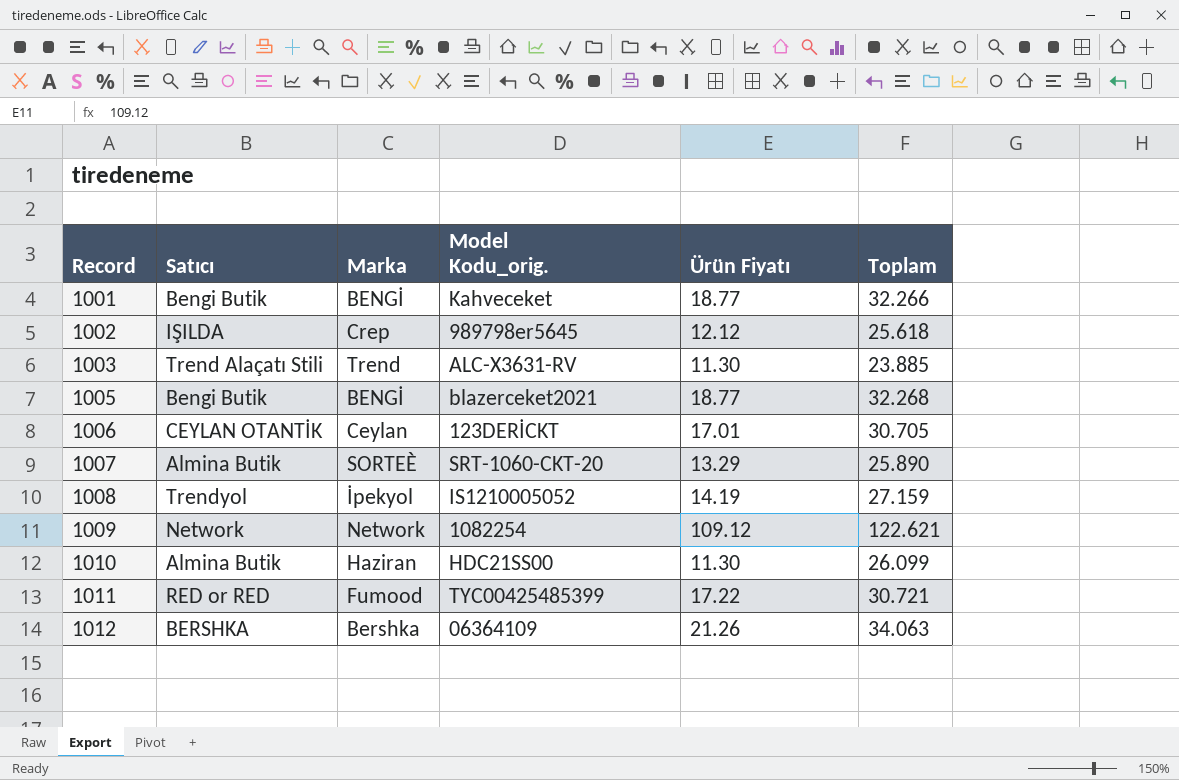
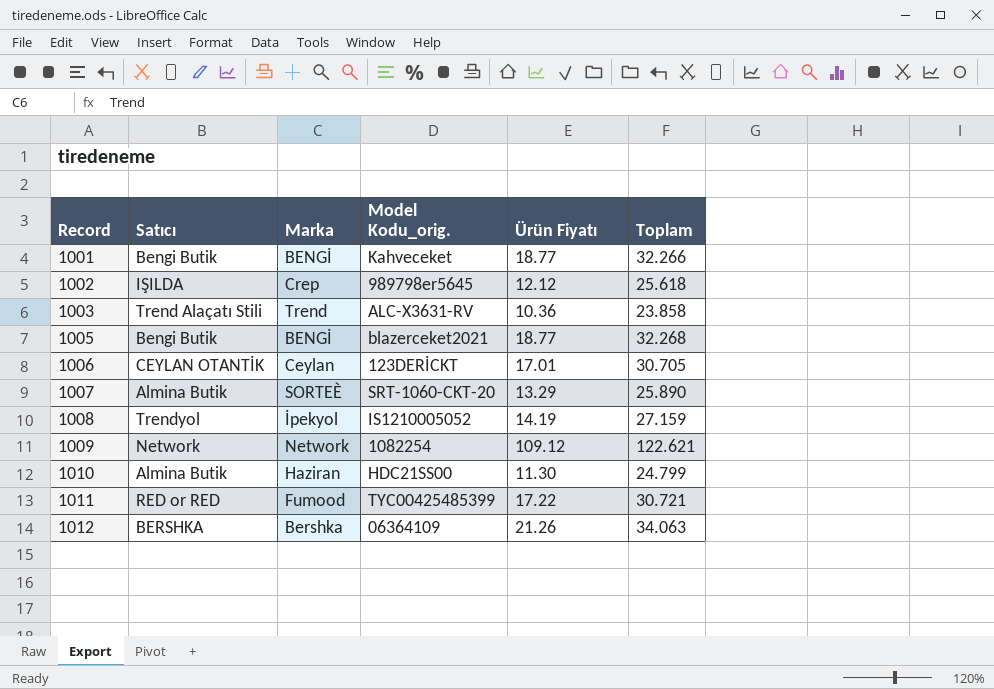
1003 | Ürün Fiyatı: 11.30 -> 10.36
1003 | Toplam: 23.885 -> 23.858
1010 | Toplam: 26.099 -> 24.799

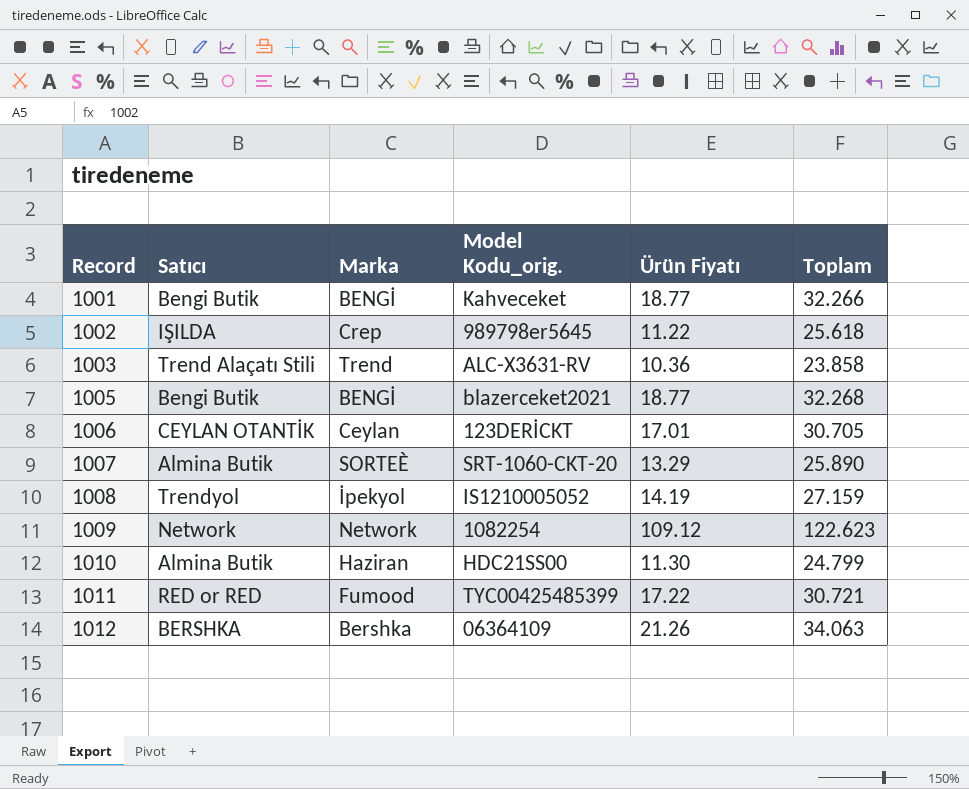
1002 | Ürün Fiyatı: 12.12 -> 11.22
1009 | Toplam: 122.621 -> 122.623

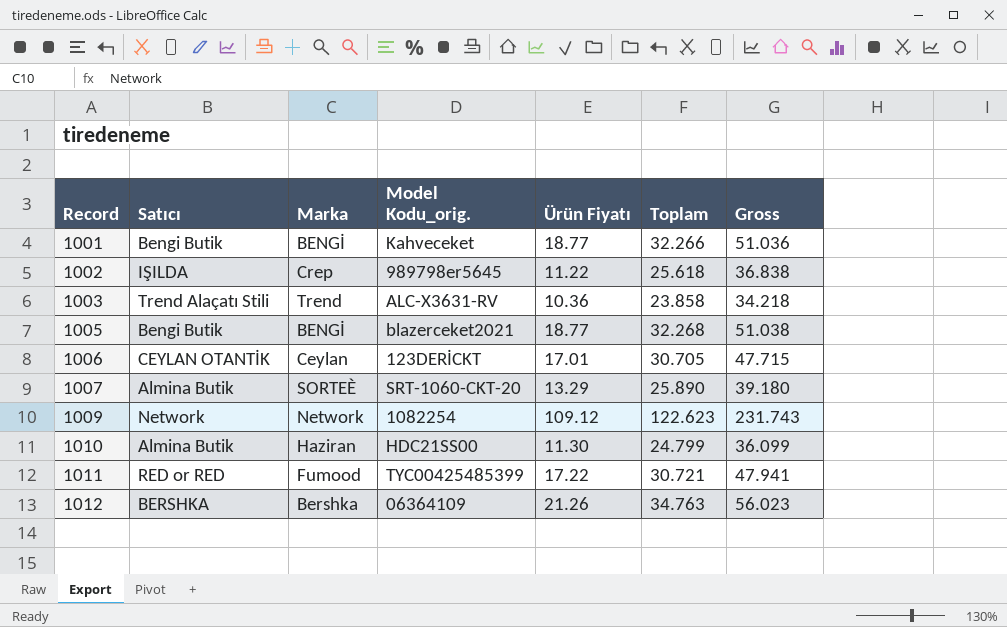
column Gross | formula: none -> [Ürün Fiyatı] + [Toplam]
row 1008: Trendyol | İpekyol | IS1210005052 | 14.19 | 27.159 -> none
1012 | Toplam: 34.063 -> 34.763

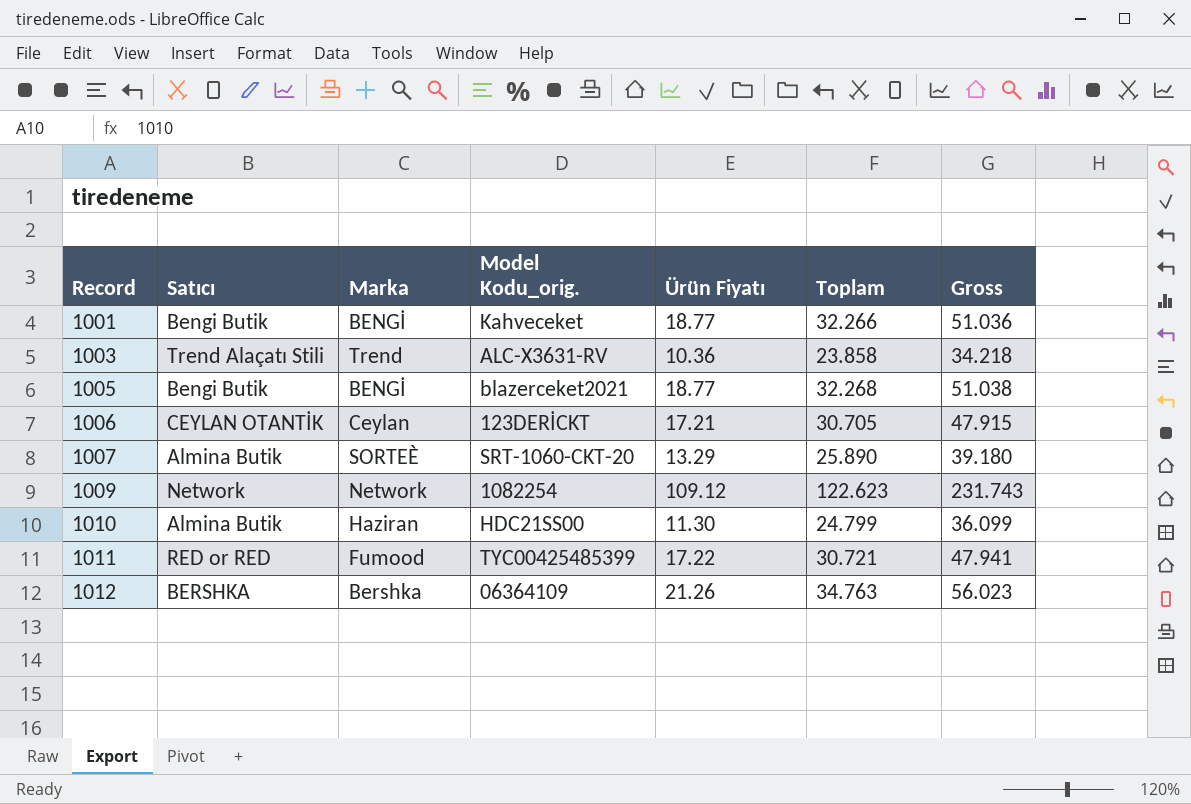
row 1002: IŞILDA | Crep | 989798er5645 | 11.22 | 25.618 | 36.838 -> none
1006 | Ürün Fiyatı: 17.01 -> 17.21
1006 | Gross: 47.715 -> 47.915

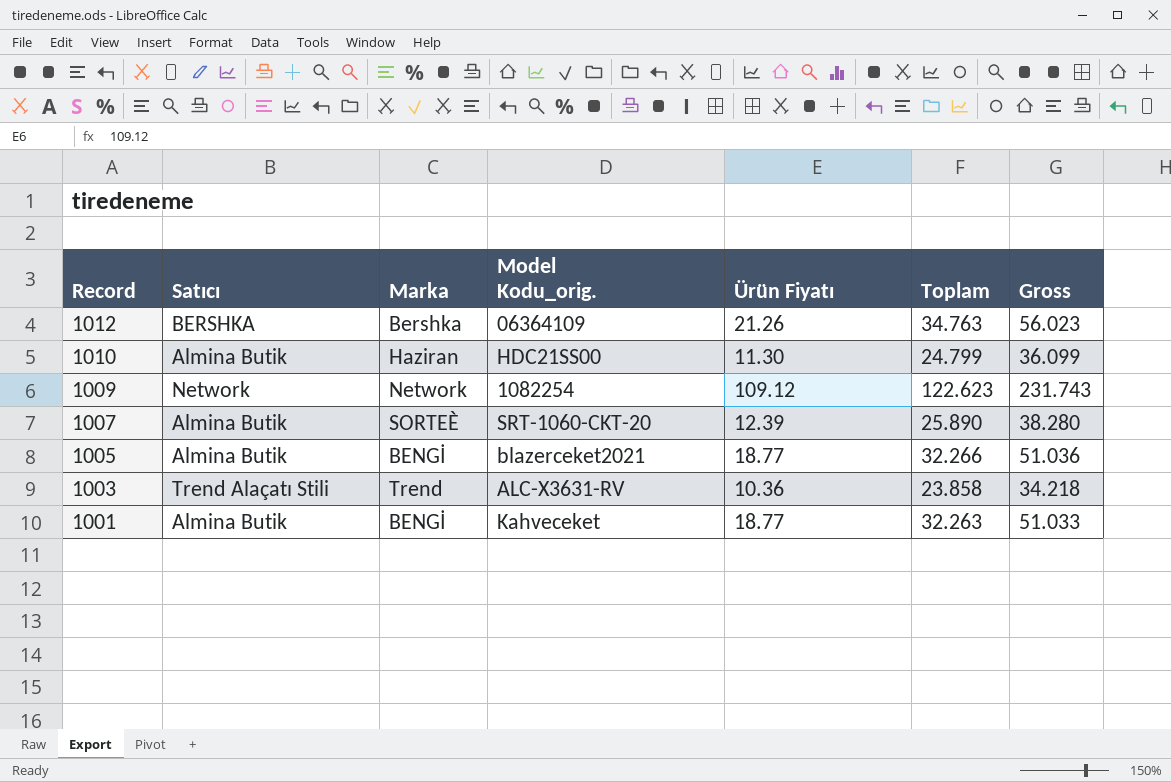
row order: Record ascending -> Record descending
row 1006: CEYLAN OTANTİK | Ceylan | 123DERİCKT | 17.21 | 30.705 | 47.915 -> none
row 1011: RED or RED | Fumood | TYC00425485399 | 17.22 | 30.721 | 47.941 -> none
1007 | Ürün Fiyatı: 13.29 -> 12.39
1007 | Gross: 39.180 -> 38.280
1005 | Satıcı: Bengi Butik -> Almina Butik
1005 | Toplam: 32.268 -> 32.266
1005 | Gross: 51.038 -> 51.036
1001 | Satıcı: Bengi Butik -> Almina Butik
1001 | Toplam: 32.266 -> 32.263
1001 | Gross: 51.036 -> 51.033

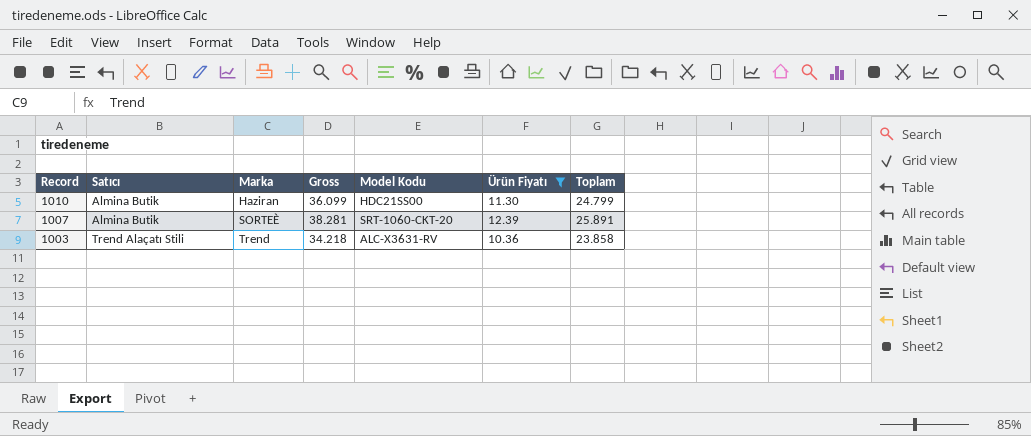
filter: none -> Ürün Fiyatı <= 12.39
column Gross | position: 7 -> 4
column name: Model Kodu_orig. -> Model Kodu
1007 | Gross: 38.280 -> 38.281
1007 | Toplam: 25.890 -> 25.891

